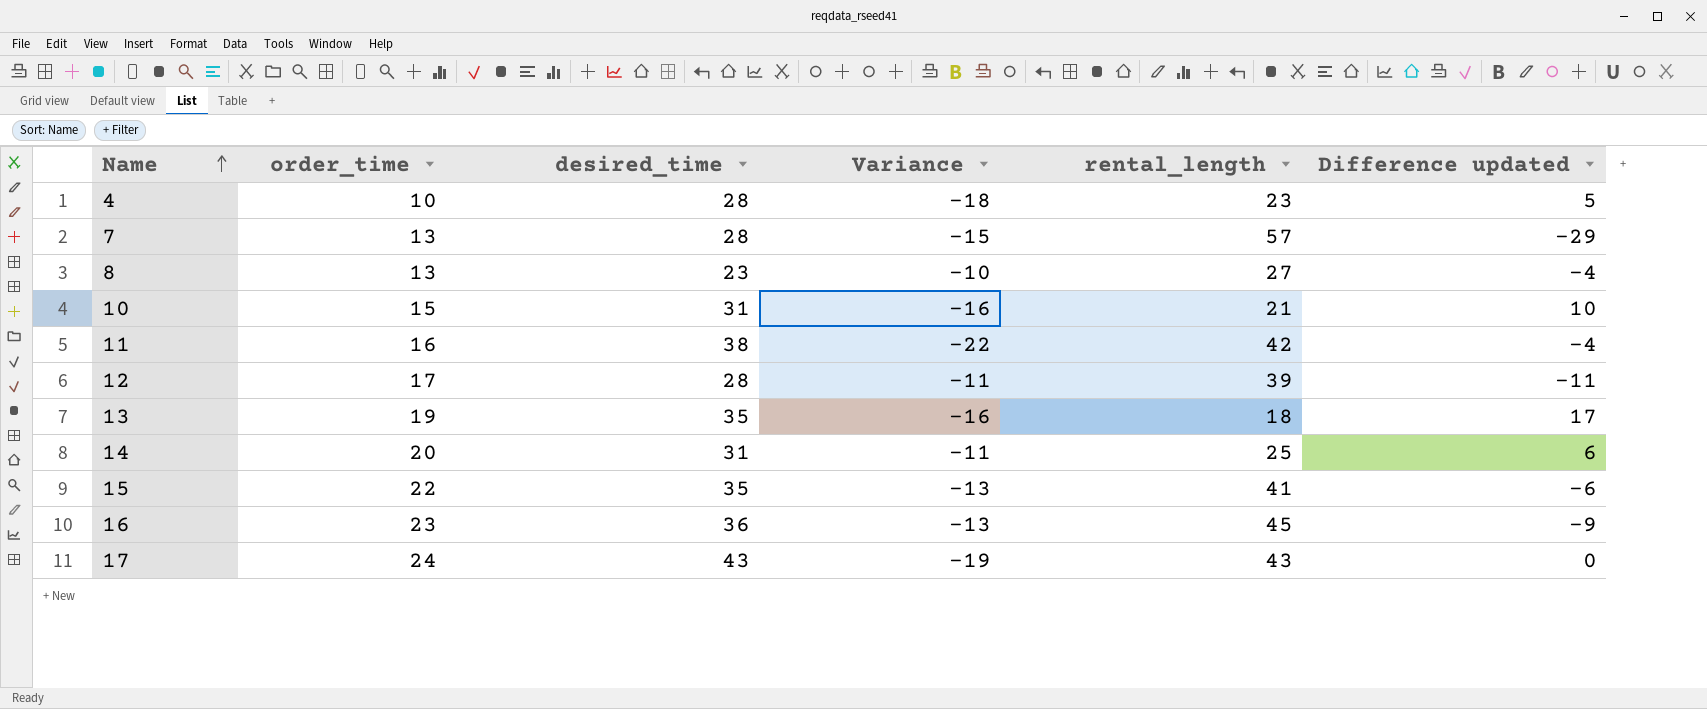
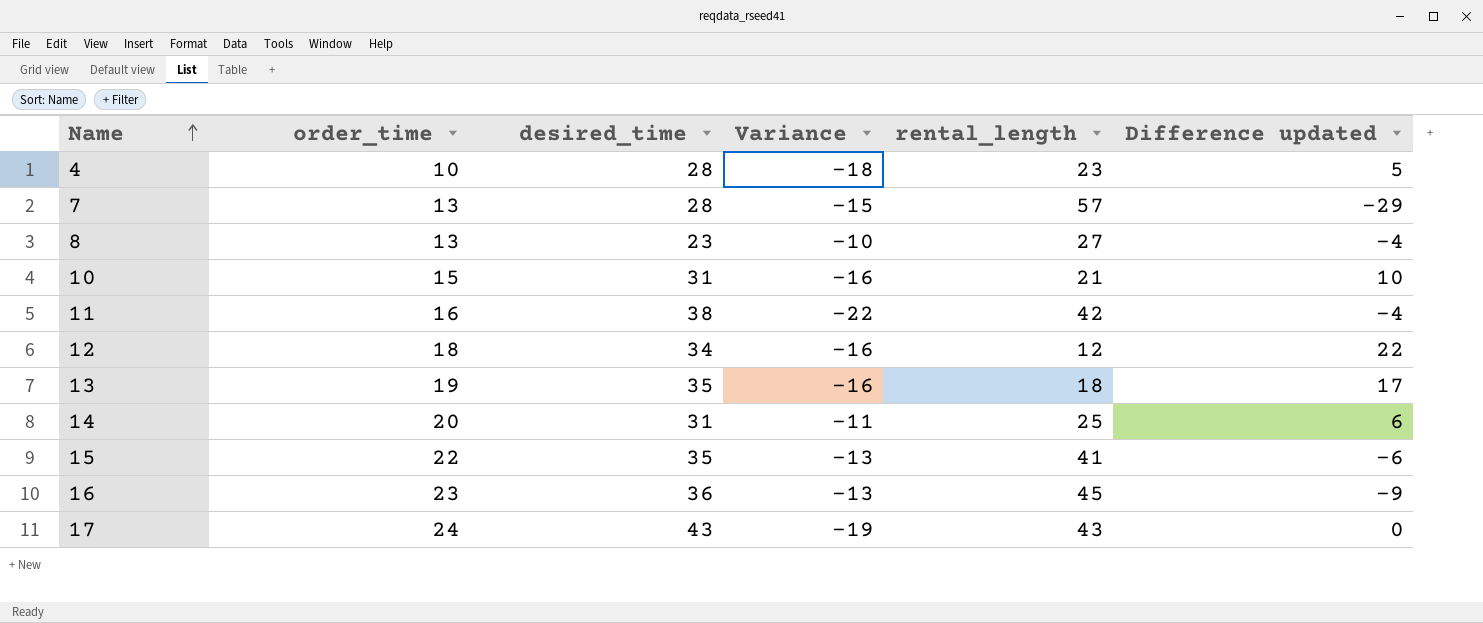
12 | order_time: 17 -> 18
12 | desired_time: 28 -> 34
12 | Variance: -11 -> -16
12 | rental_length: 39 -> 12
12 | Difference updated: -11 -> 22

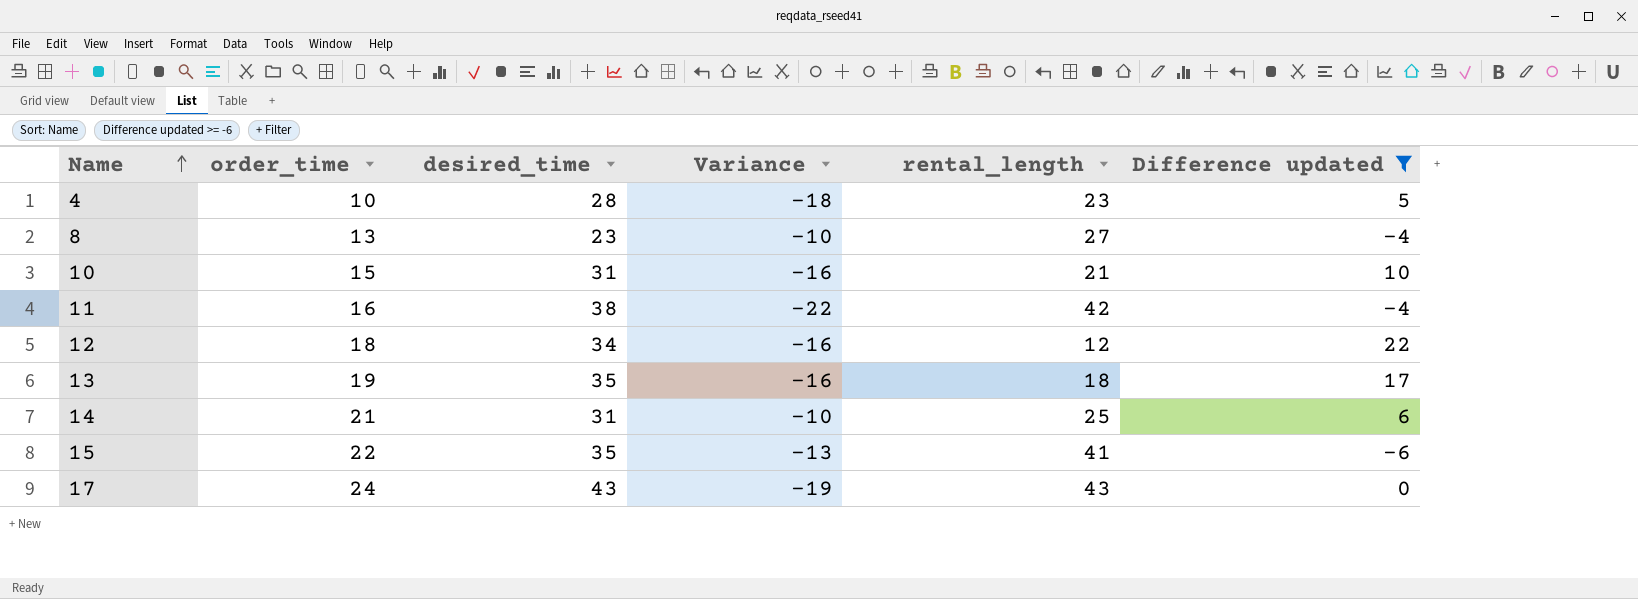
filter: none -> Difference updated >= -6
14 | order_time: 20 -> 21
14 | Variance: -11 -> -10

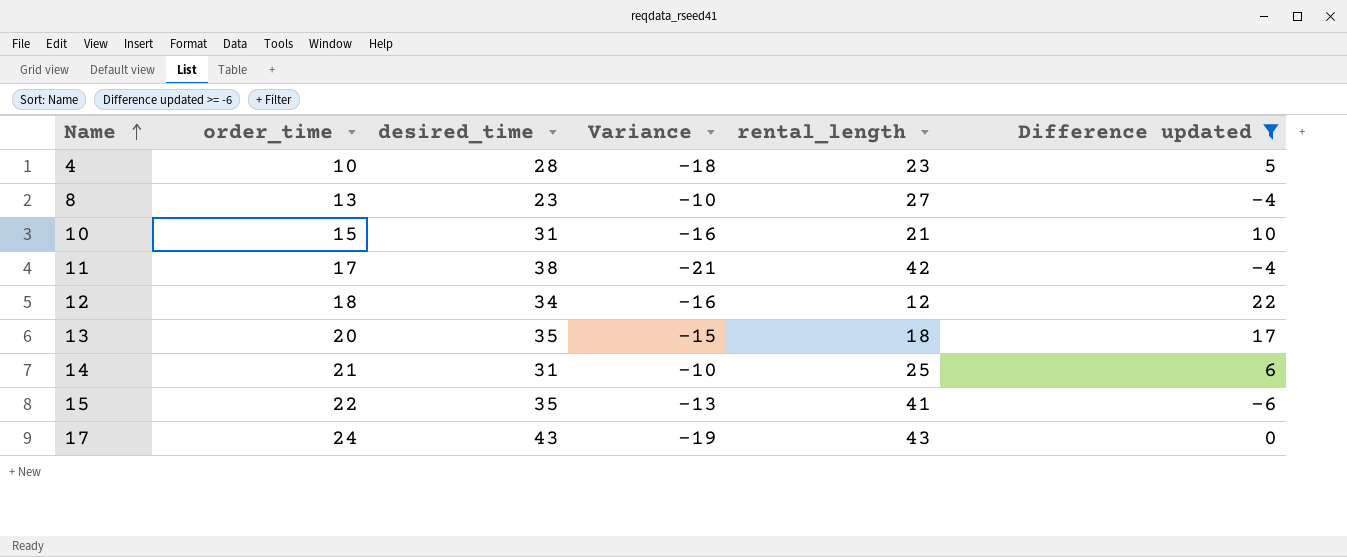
11 | order_time: 16 -> 17
11 | Variance: -22 -> -21
13 | order_time: 19 -> 20
13 | Variance: -16 -> -15

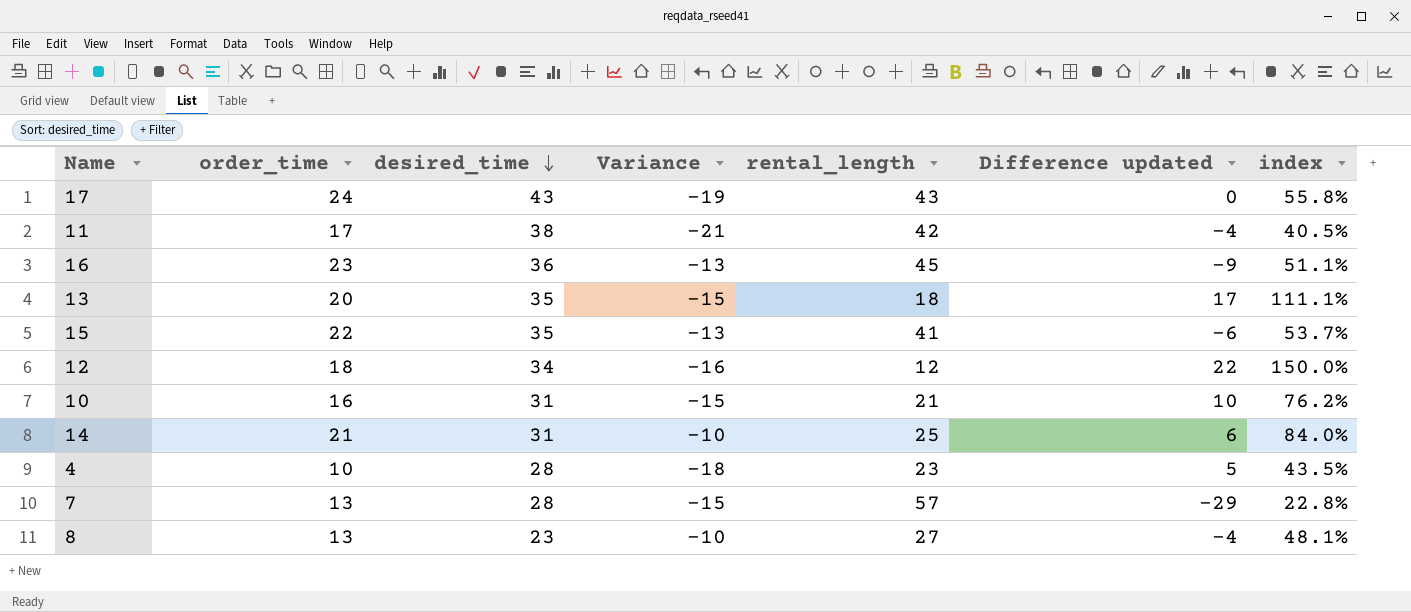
filter: Difference updated >= -6 -> none
row order: Name ascending -> desired_time descending
column index | formula: none -> [order_time] / [rental_length]
10 | order_time: 15 -> 16
10 | Variance: -16 -> -15

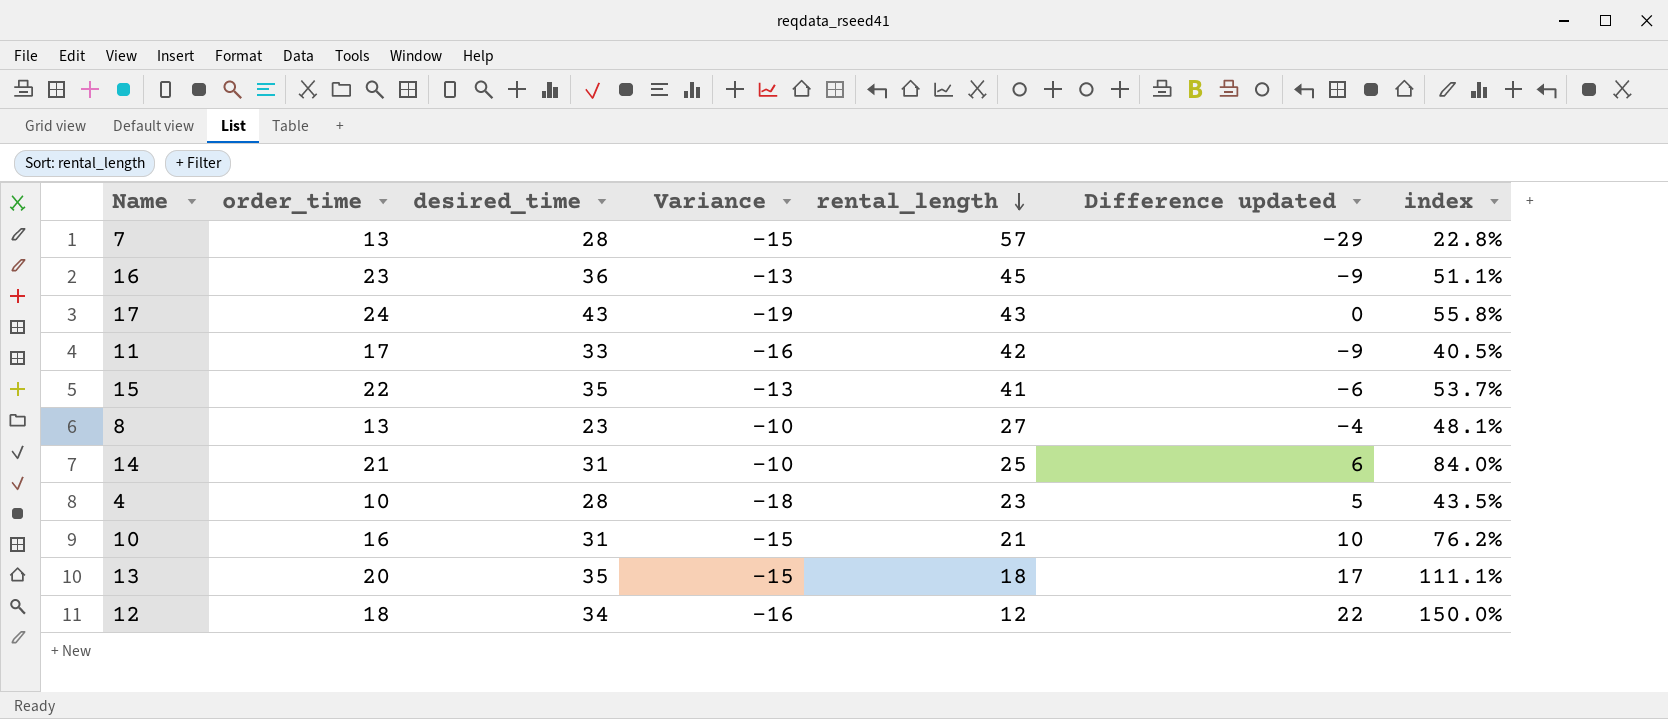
row order: desired_time descending -> rental_length descending
11 | desired_time: 38 -> 33
11 | Variance: -21 -> -16
11 | Difference updated: -4 -> -9

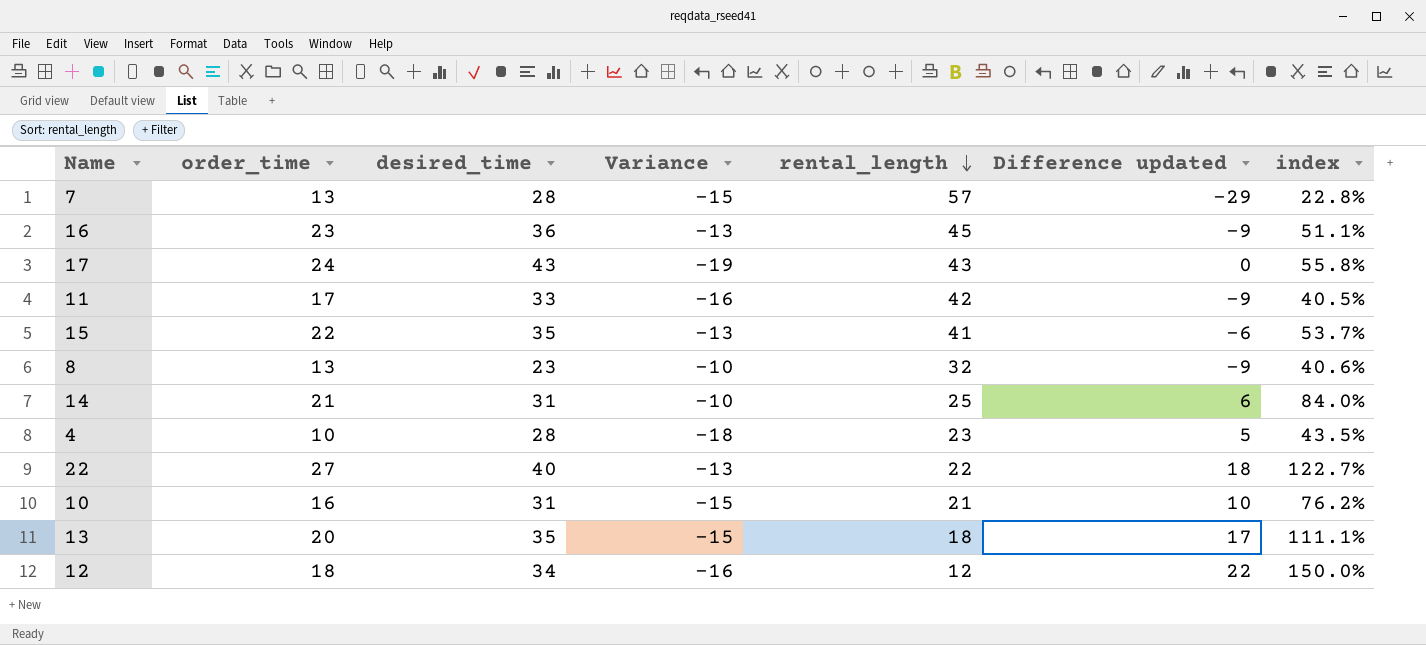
8 | rental_length: 27 -> 32
8 | Difference updated: -4 -> -9
8 | index: 48.1% -> 40.6%
row 22: none -> 27 | 40 | -13 | 22 | 18 | 122.7%

